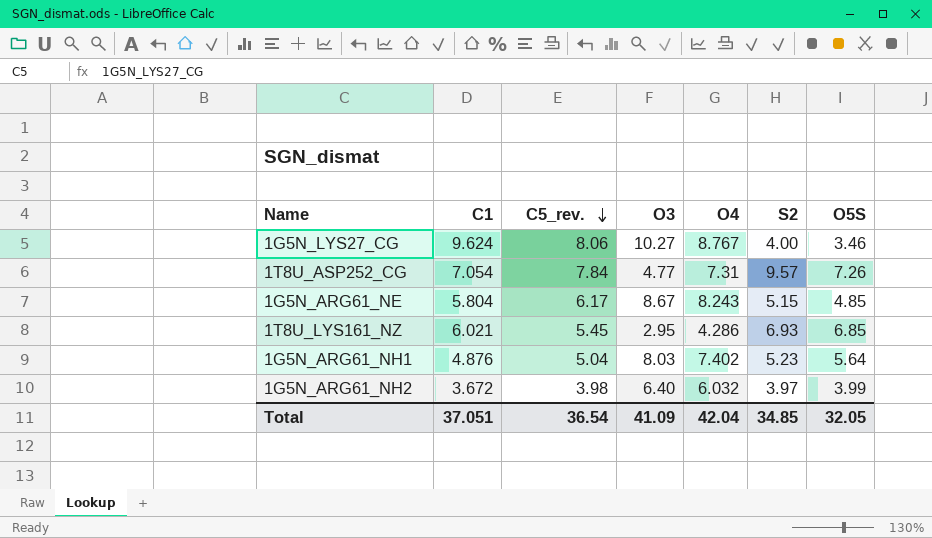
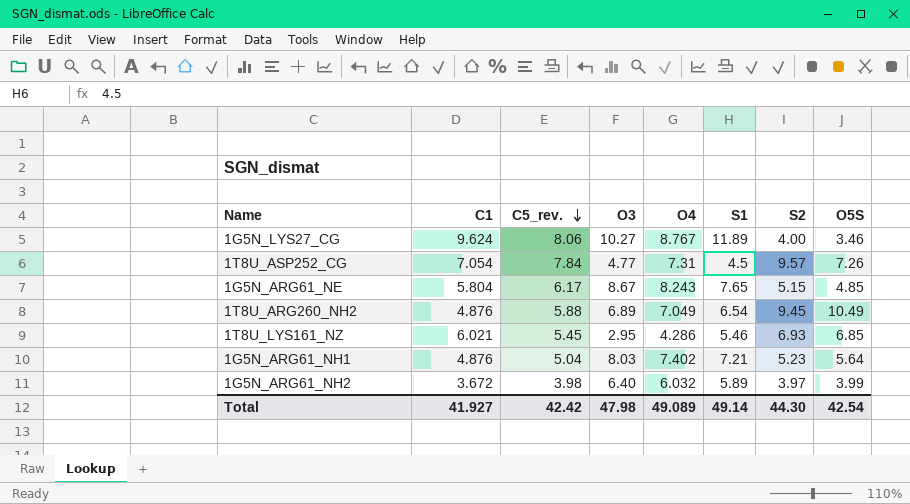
column S1 | position: none -> 6
row 1T8U_ARG260_NH2: none -> 4.876 | 5.88 | 6.89 | 7.049 | 6.54 | 9.45 | 10.49
Total | C1: 37.051 -> 41.927
Total | C5_rev.: 36.54 -> 42.42
Total | O3: 41.09 -> 47.98
Total | O4: 42.04 -> 49.089
Total | S2: 34.85 -> 44.30
Total | O5S: 32.05 -> 42.54

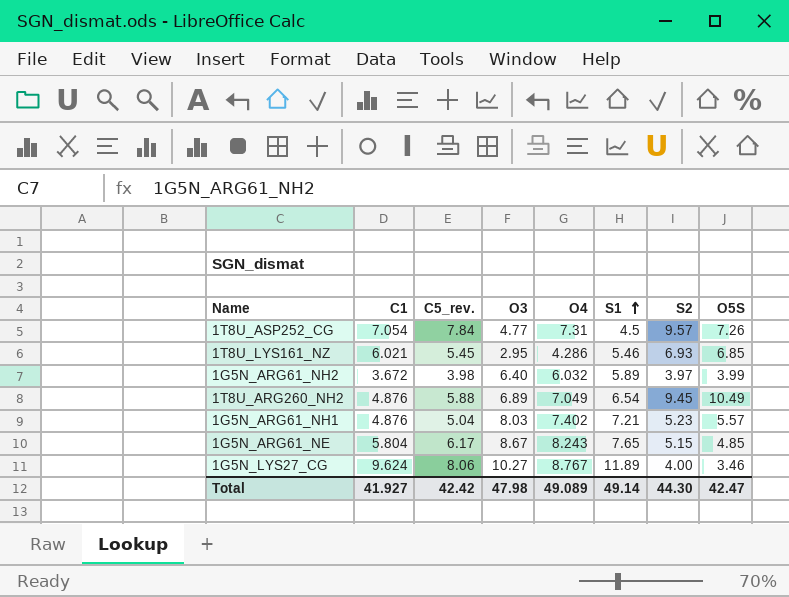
row order: C5_rev. descending -> S1 ascending
1G5N_ARG61_NH1 | O5S: 5.64 -> 5.57
Total | O5S: 42.54 -> 42.47

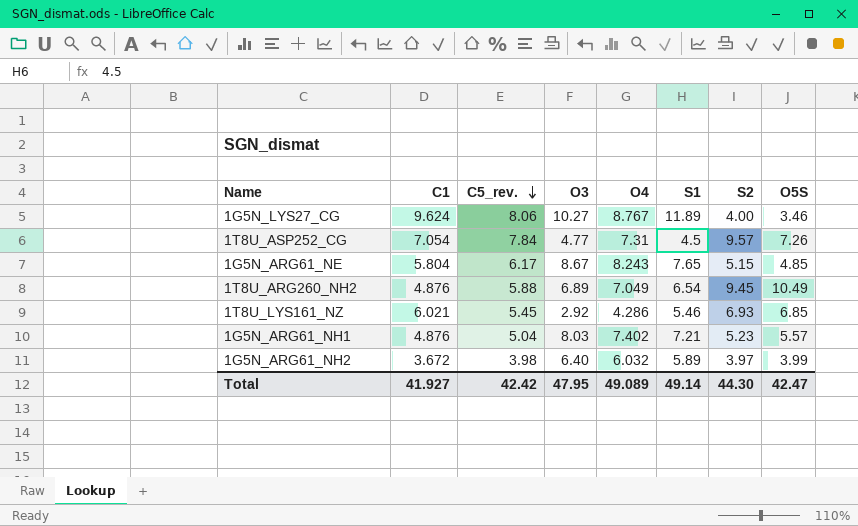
row order: S1 ascending -> C5_rev. descending
1T8U_LYS161_NZ | O3: 2.95 -> 2.92
Total | O3: 47.98 -> 47.95

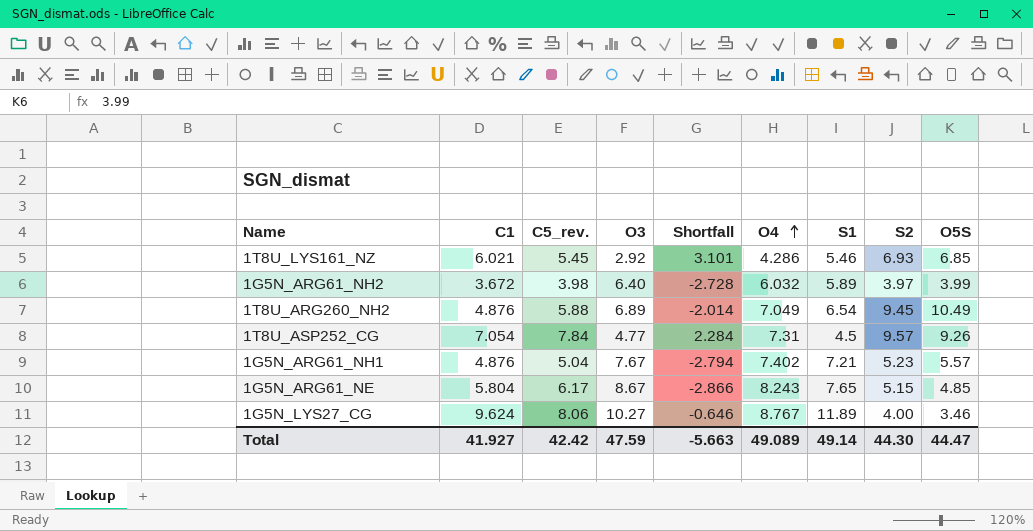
row order: C5_rev. descending -> O4 ascending
column Shortfall | formula: none -> [C1] - [O3]
1T8U_ASP252_CG | O5S: 7.26 -> 9.26
1G5N_ARG61_NH1 | O3: 8.03 -> 7.67
Total | O3: 47.95 -> 47.59
Total | O5S: 42.47 -> 44.47

